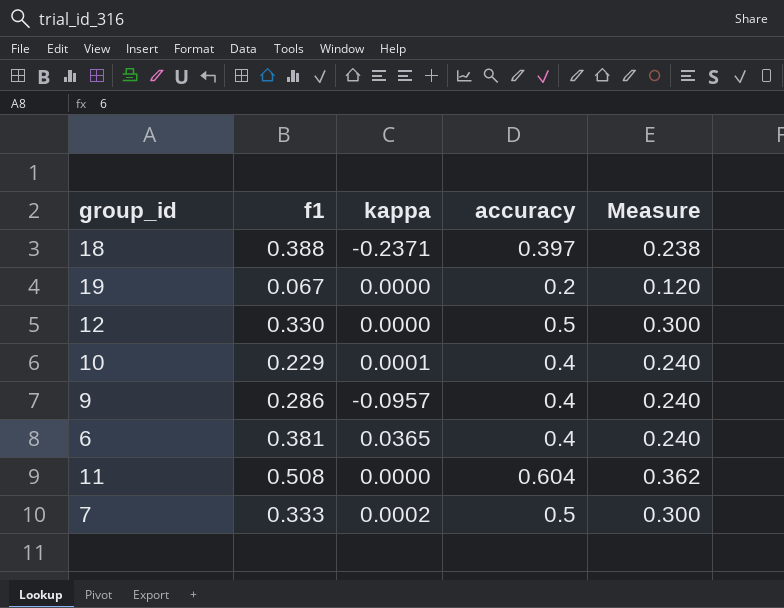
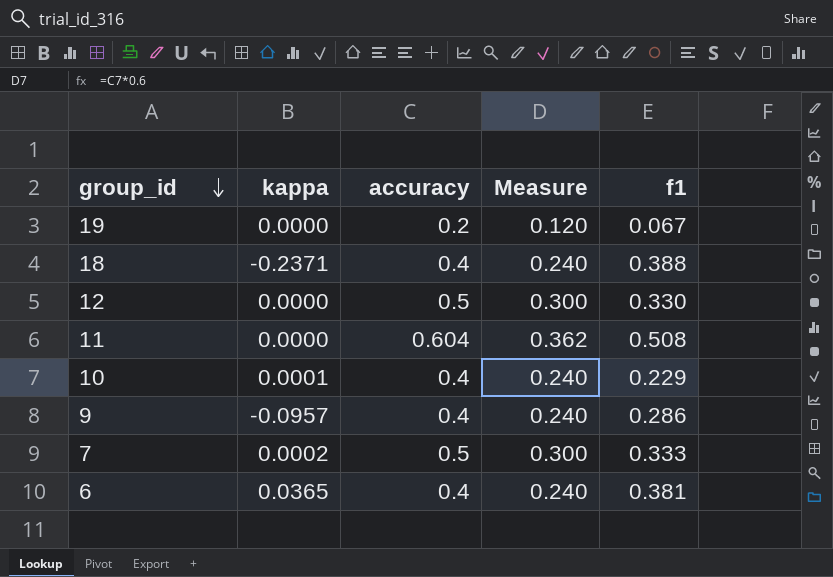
row order: none -> group_id descending
column f1 | position: 2 -> 5
18 | accuracy: 0.397 -> 0.4
18 | Measure: 0.238 -> 0.240

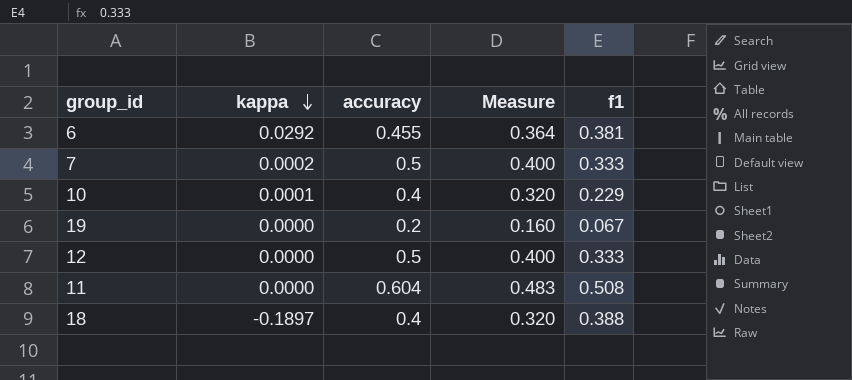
row order: group_id descending -> kappa descending
column Measure | formula: [accuracy] * 0.6 -> [accuracy] * 0.8
row 9: -0.0957 | 0.4 | 0.240 | 0.286 -> none
6 | kappa: 0.0365 -> 0.0292
6 | accuracy: 0.4 -> 0.455
12 | f1: 0.330 -> 0.333
18 | kappa: -0.2371 -> -0.1897

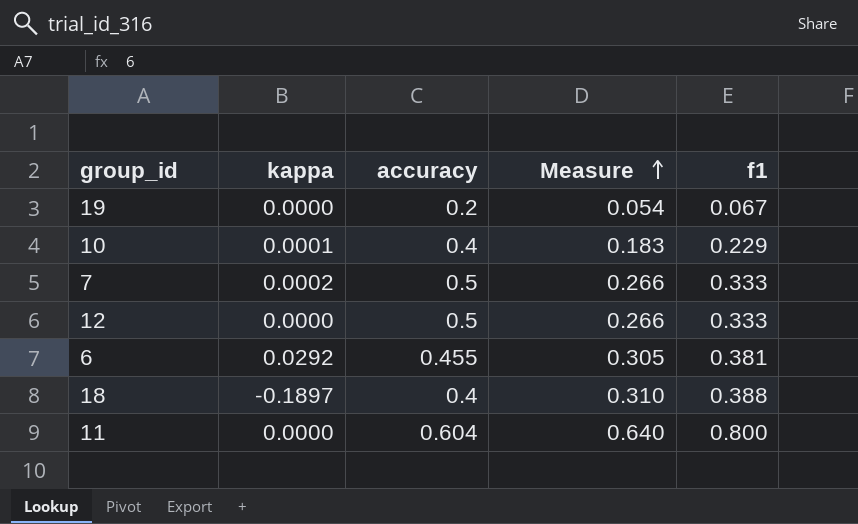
row order: kappa descending -> Measure ascending
column Measure | formula: [accuracy] * 0.8 -> [f1] * 0.8
11 | f1: 0.508 -> 0.800

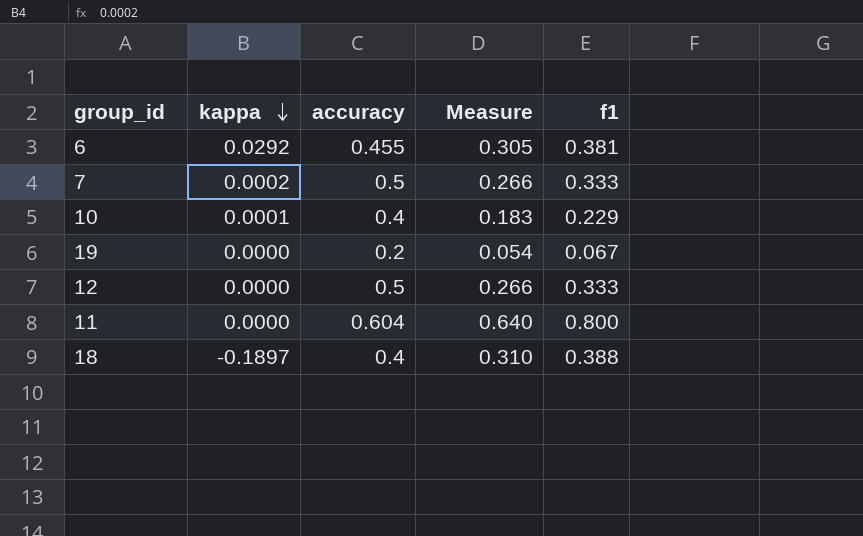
row order: Measure ascending -> kappa descending

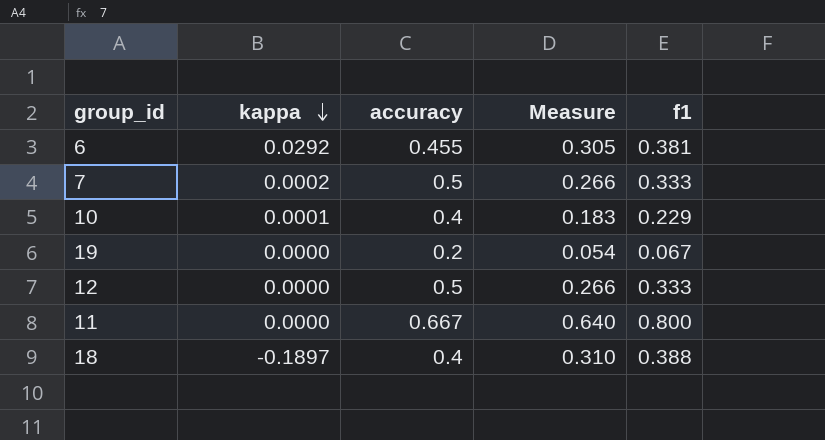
11 | accuracy: 0.604 -> 0.667

